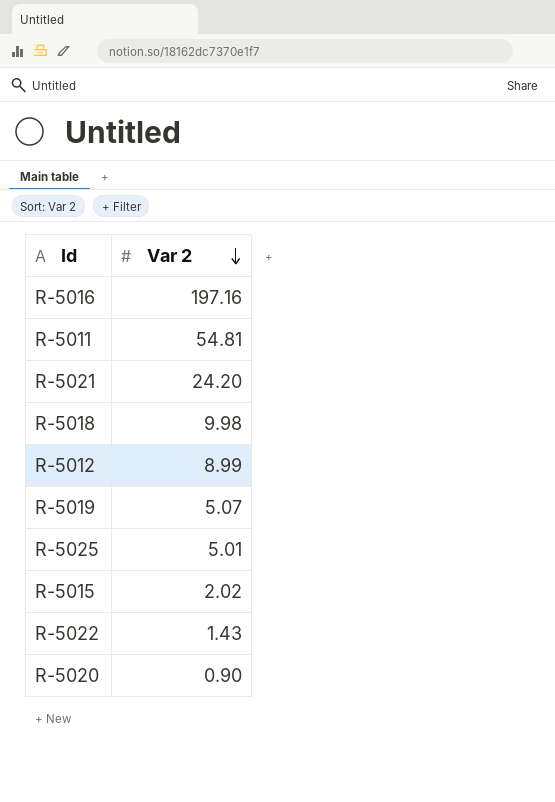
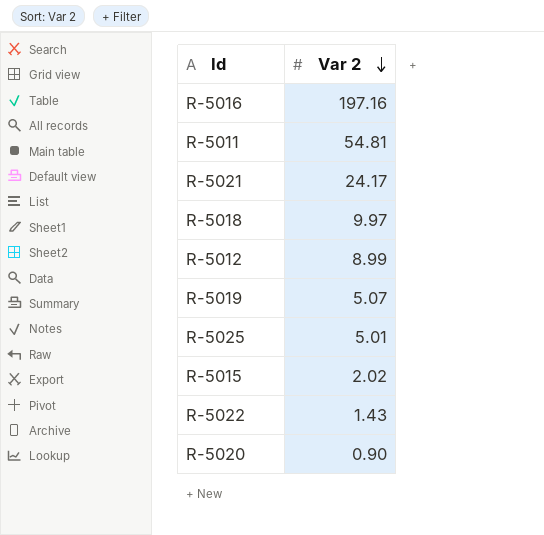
R-5021 | Var 2: 24.20 -> 24.17
R-5018 | Var 2: 9.98 -> 9.97

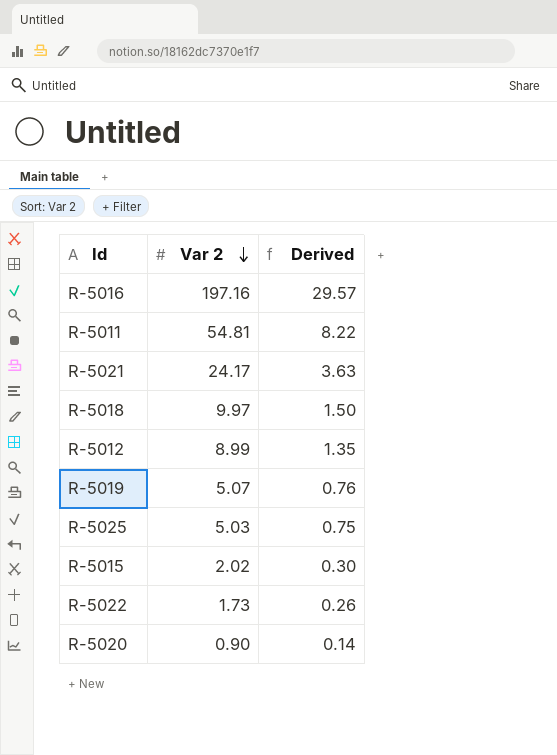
column Derived | formula: none -> [Var 2] * 0.15
R-5025 | Var 2: 5.01 -> 5.03
R-5022 | Var 2: 1.43 -> 1.73

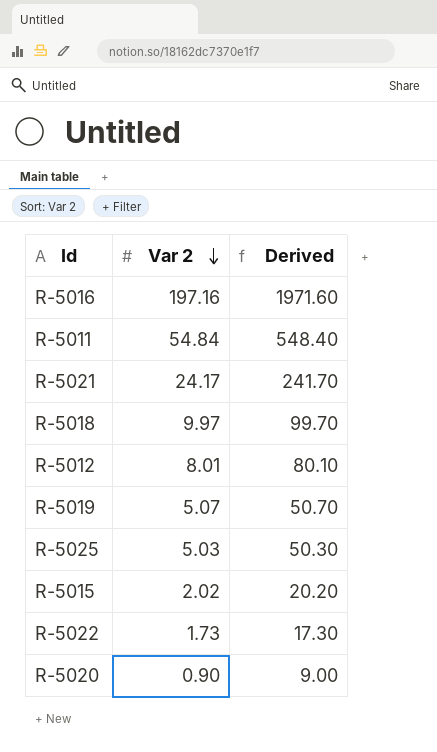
column Derived | formula: [Var 2] * 0.15 -> [Var 2] * 10
R-5011 | Var 2: 54.81 -> 54.84
R-5012 | Var 2: 8.99 -> 8.01

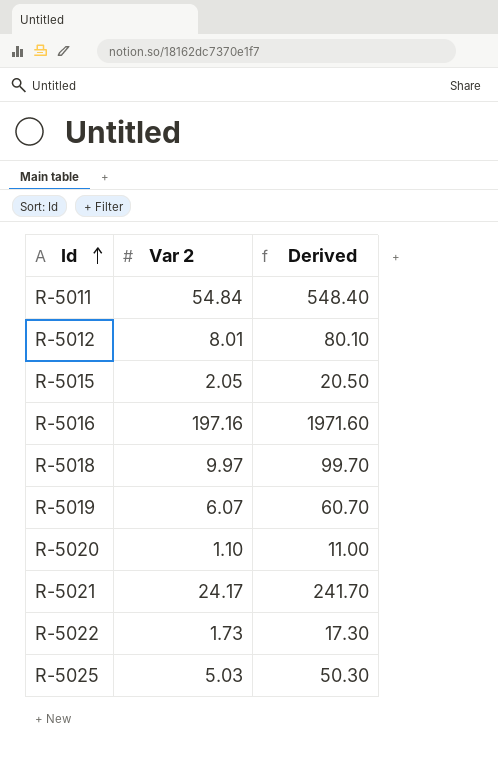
row order: Var 2 descending -> Id ascending
R-5015 | Var 2: 2.02 -> 2.05
R-5015 | Derived: 20.20 -> 20.50
R-5019 | Var 2: 5.07 -> 6.07
R-5019 | Derived: 50.70 -> 60.70
R-5020 | Var 2: 0.90 -> 1.10
R-5020 | Derived: 9.00 -> 11.00

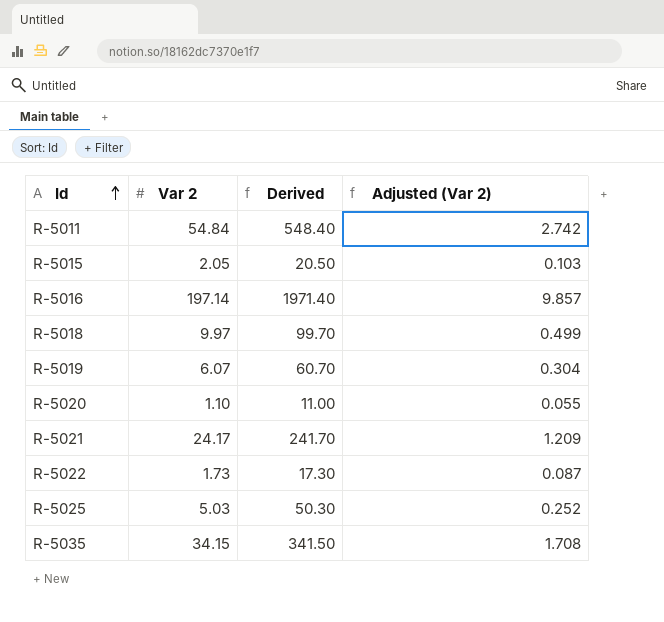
column Adjusted (Var 2) | formula: none -> [Var 2] * 0.05
row R-5012: 8.01 | 80.10 -> none
R-5016 | Var 2: 197.16 -> 197.14
R-5016 | Derived: 1971.60 -> 1971.40
row R-5035: none -> 34.15 | 341.50 | 1.708

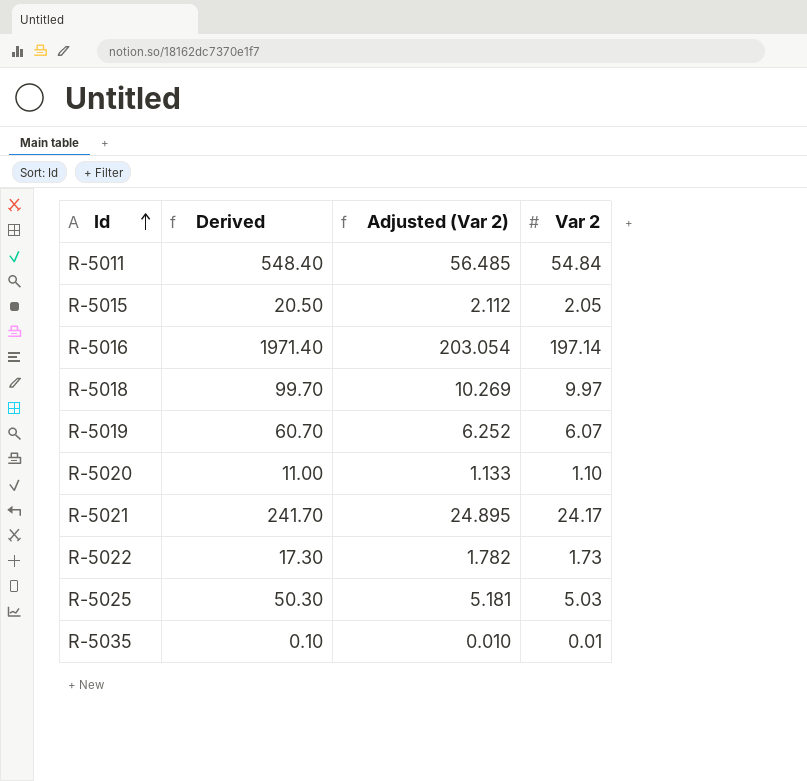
column Adjusted (Var 2) | formula: [Var 2] * 0.05 -> [Var 2] * 1.03
column Var 2 | position: 2 -> 4
R-5035 | Derived: 341.50 -> 0.10
R-5035 | Var 2: 34.15 -> 0.01

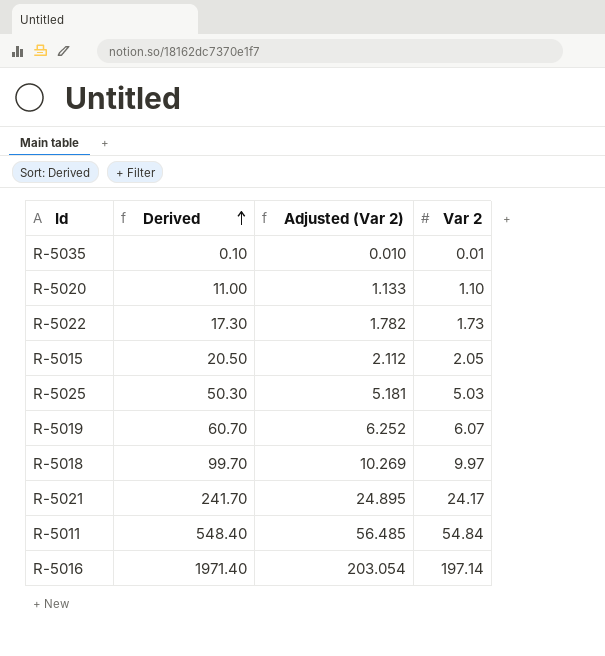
row order: Id ascending -> Derived ascending

